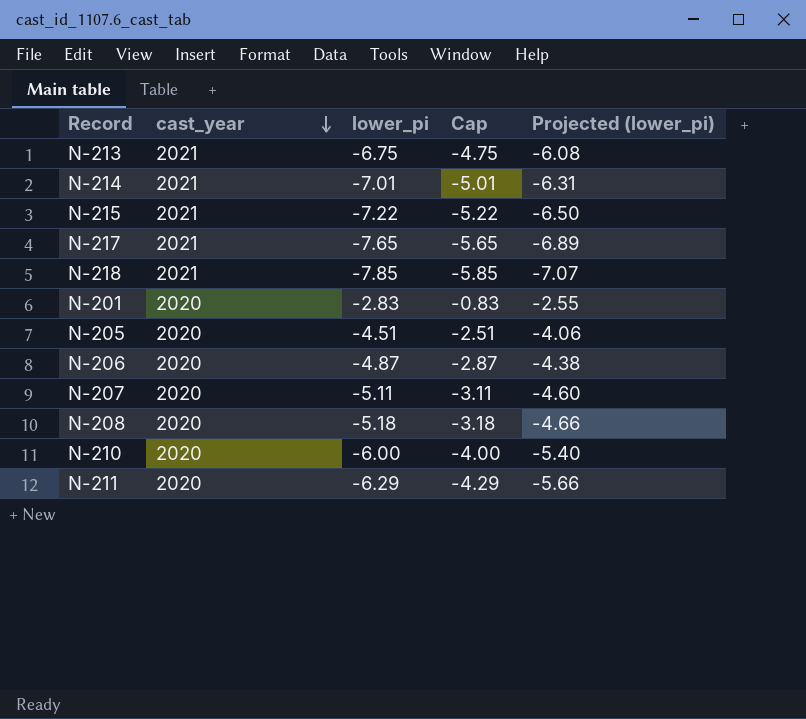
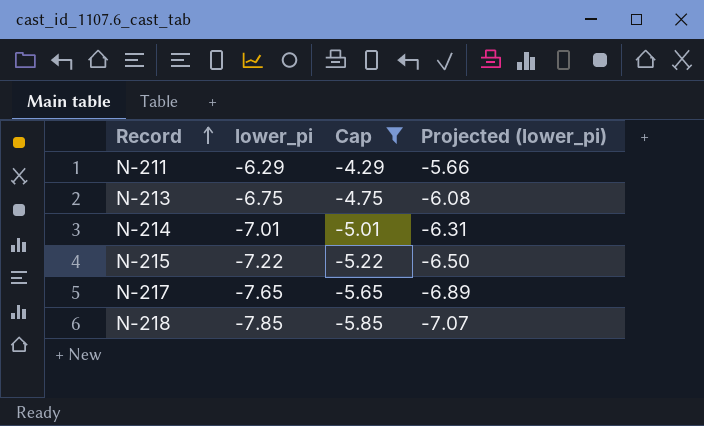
filter: none -> Cap <= -4.29
row order: cast_year descending -> Record ascending
column cast_year | position: 2 -> none

